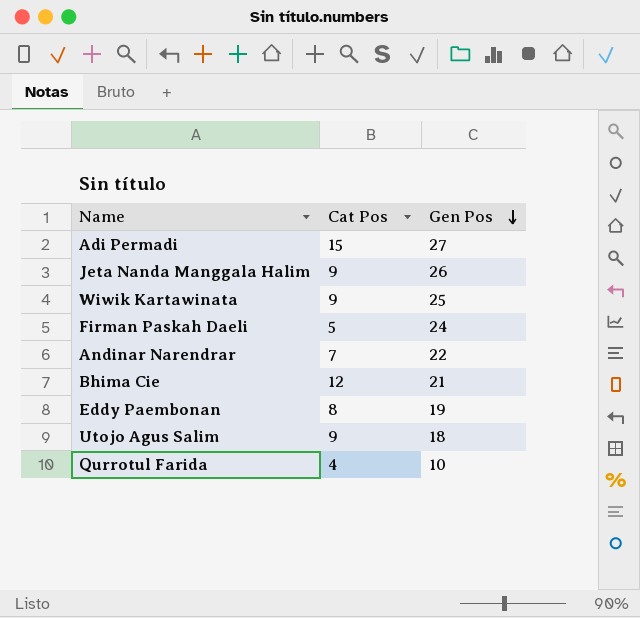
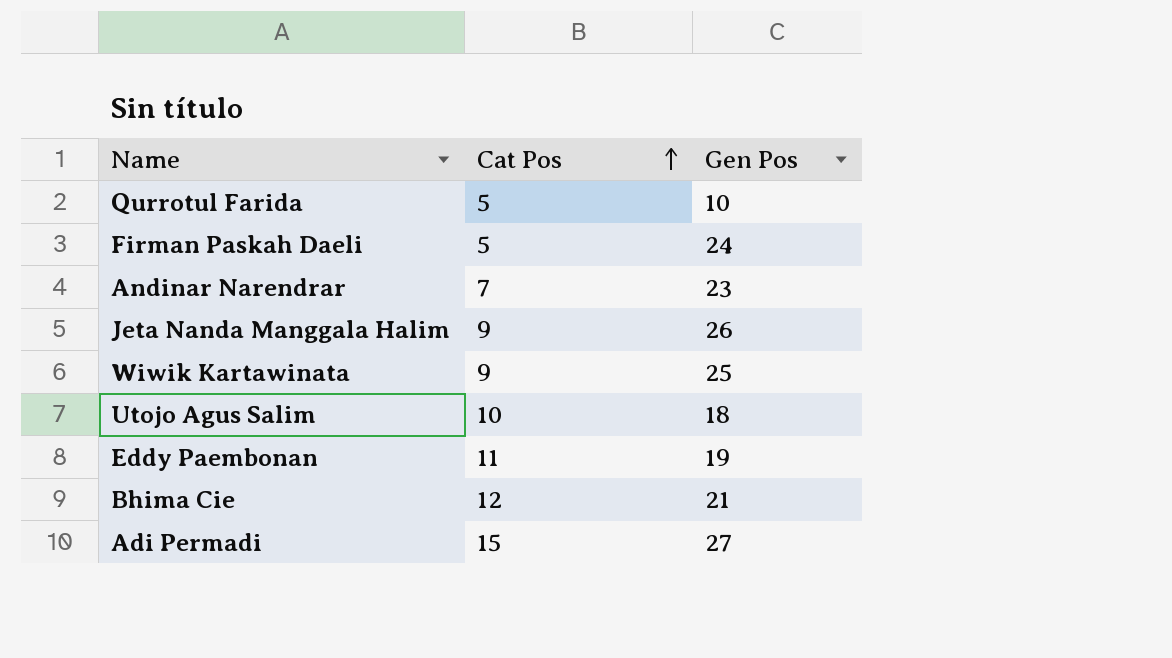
row order: Gen Pos descending -> Cat Pos ascending
Qurrotul Farida | Cat Pos: 4 -> 5
Andinar Narendrar | Gen Pos: 22 -> 23
Utojo Agus Salim | Cat Pos: 9 -> 10
Eddy Paembonan | Cat Pos: 8 -> 11

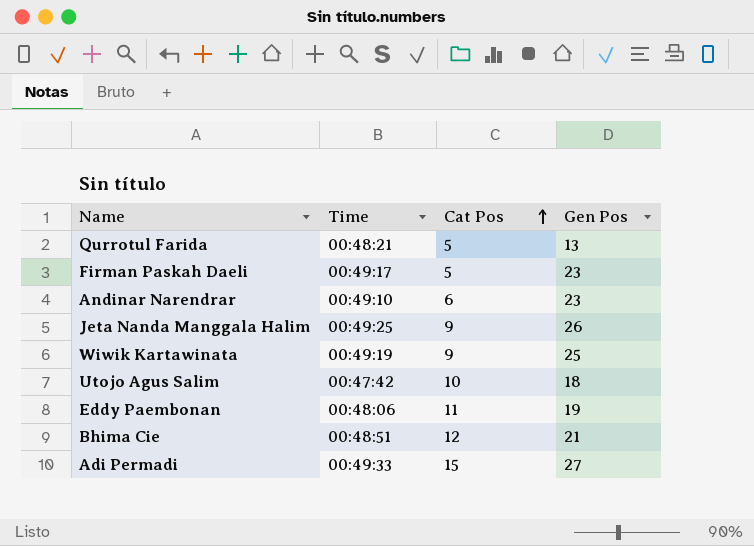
column Time | position: none -> 2
Qurrotul Farida | Gen Pos: 10 -> 13
Firman Paskah Daeli | Gen Pos: 24 -> 23
Andinar Narendrar | Cat Pos: 7 -> 6

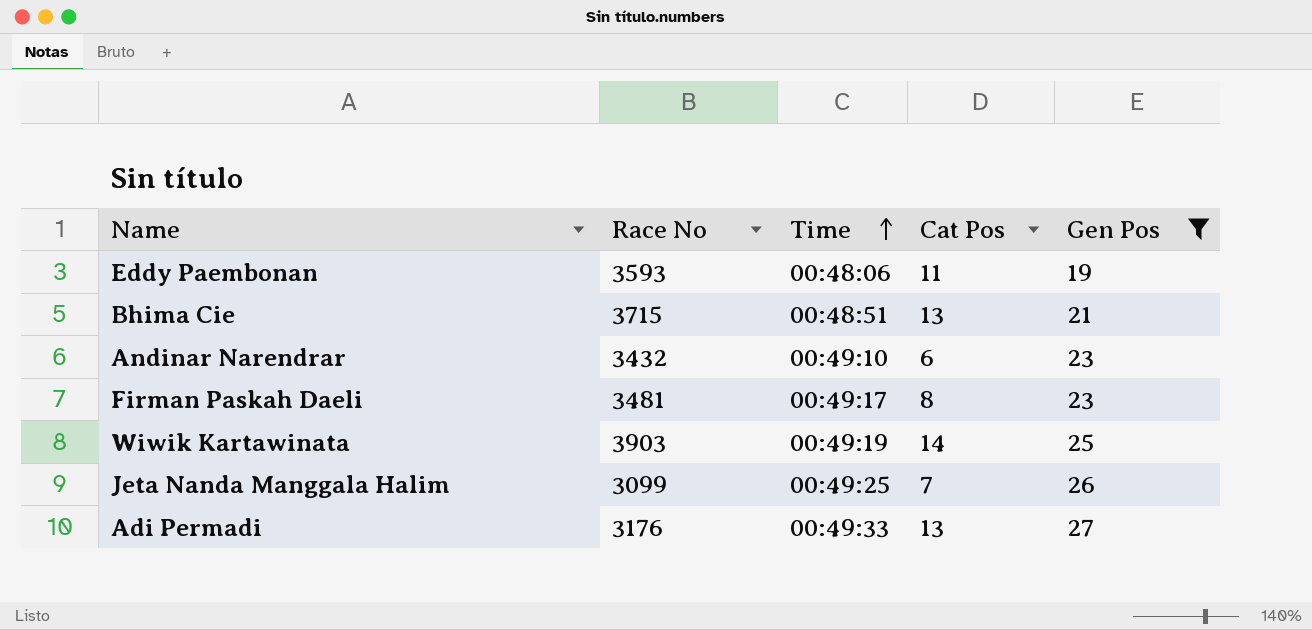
filter: none -> Gen Pos >= 19
row order: Cat Pos ascending -> Time ascending
column Race No | position: none -> 2
Bhima Cie | Cat Pos: 12 -> 13
Firman Paskah Daeli | Cat Pos: 5 -> 8
Wiwik Kartawinata | Cat Pos: 9 -> 14
Jeta Nanda Manggala Halim | Cat Pos: 9 -> 7
Adi Permadi | Cat Pos: 15 -> 13

